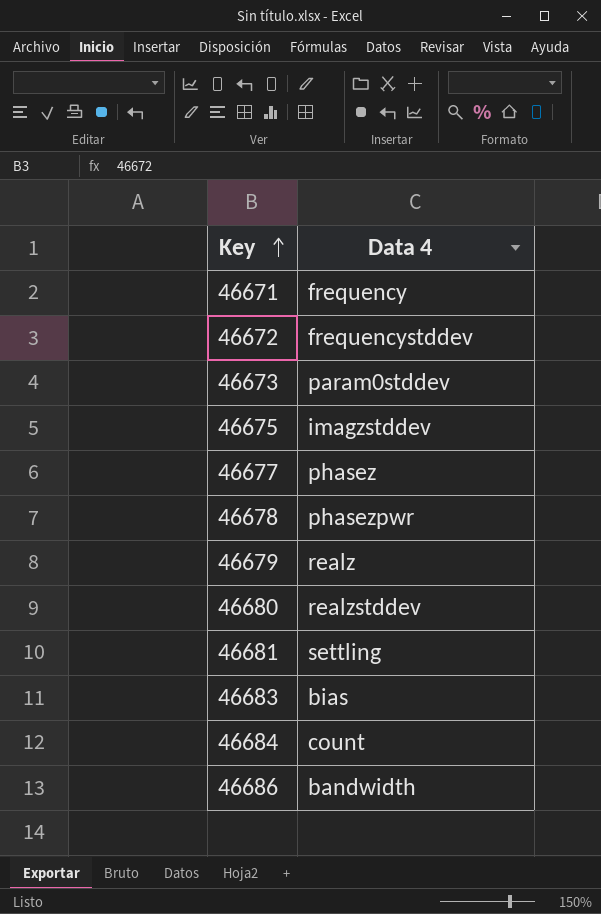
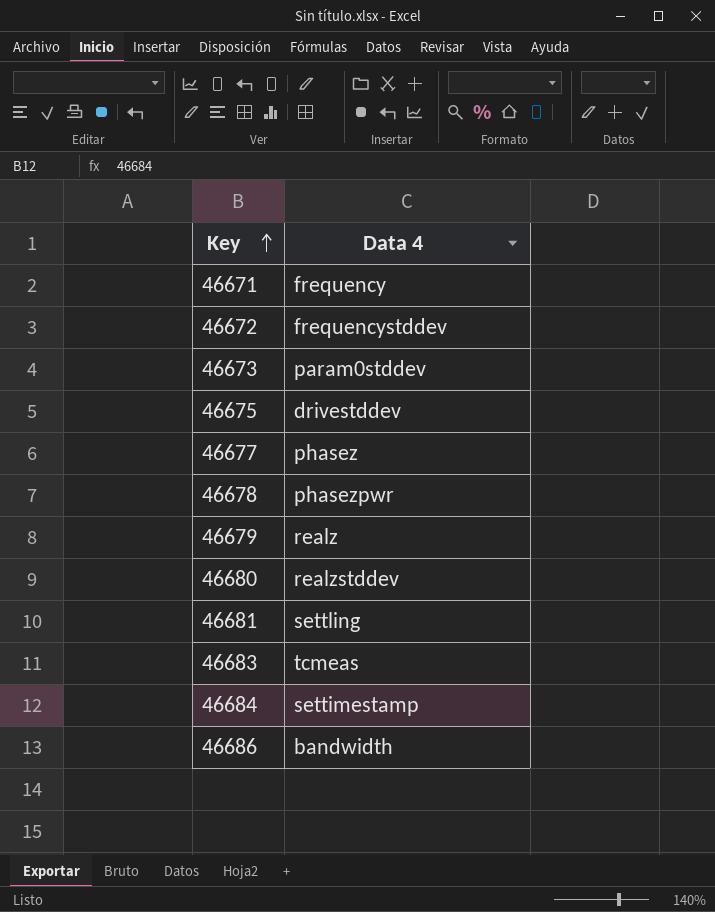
46675 | Data 4: imagzstddev -> drivestddev
46683 | Data 4: bias -> tcmeas
46684 | Data 4: count -> settimestamp

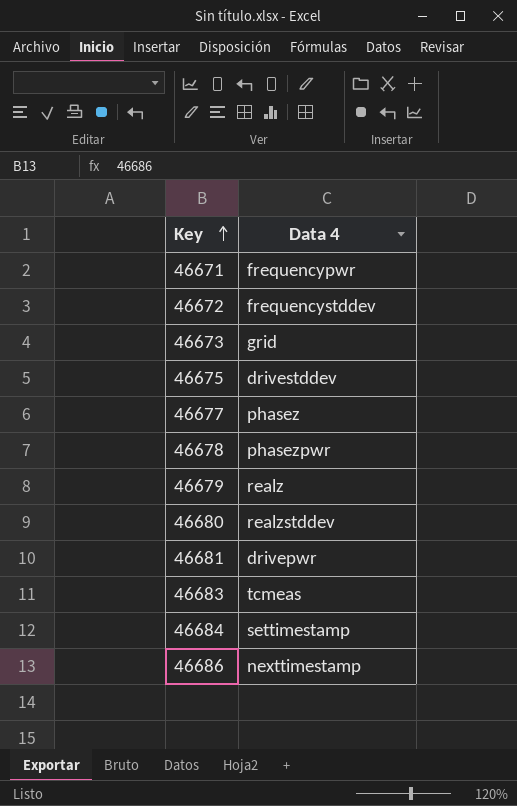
46671 | Data 4: frequency -> frequencypwr
46673 | Data 4: param0stddev -> grid
46681 | Data 4: settling -> drivepwr
46686 | Data 4: bandwidth -> nexttimestamp

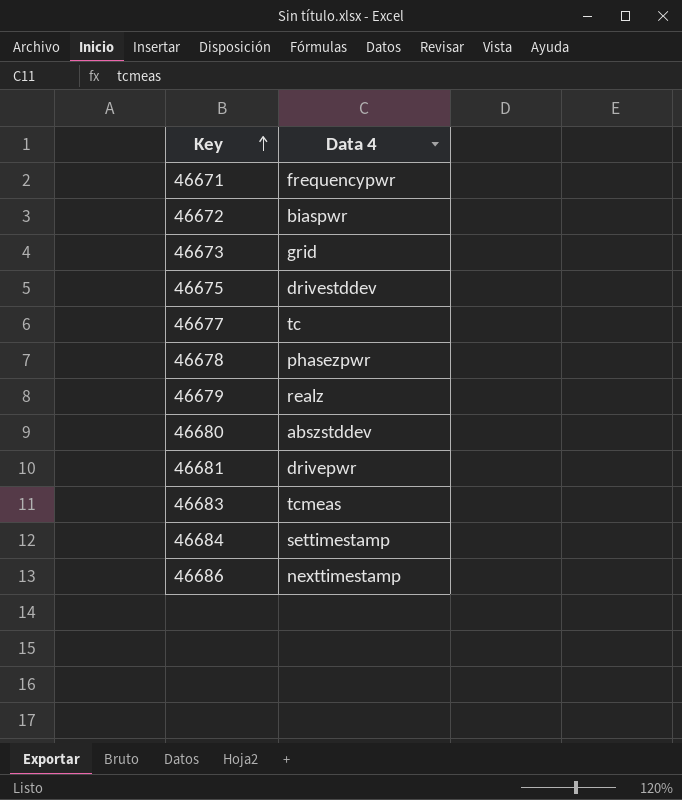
46672 | Data 4: frequencystddev -> biaspwr
46677 | Data 4: phasez -> tc
46680 | Data 4: realzstddev -> abszstddev

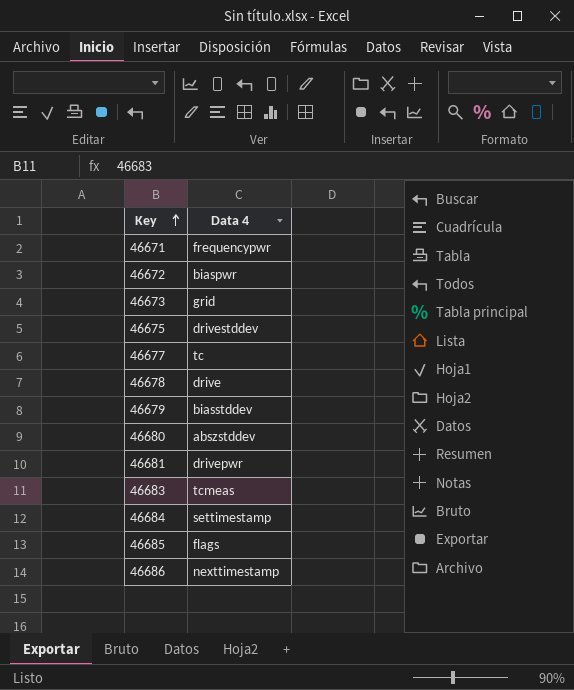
46678 | Data 4: phasezpwr -> drive
46679 | Data 4: realz -> biasstddev
row 46685: none -> flags

